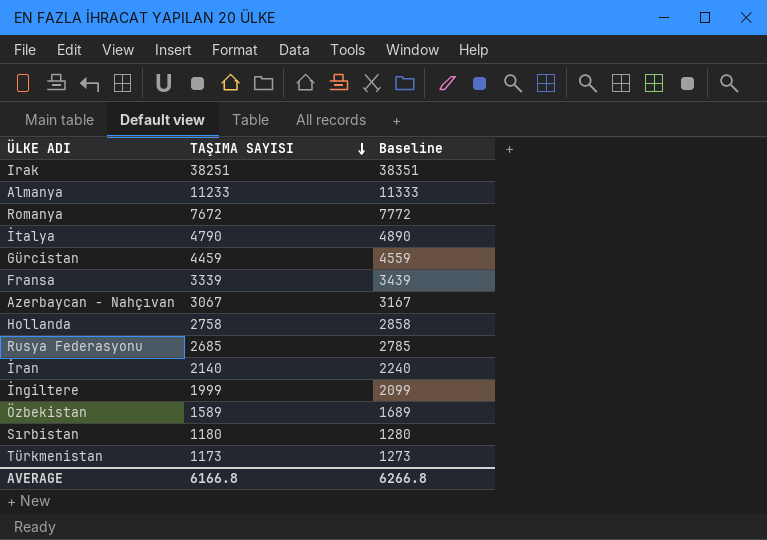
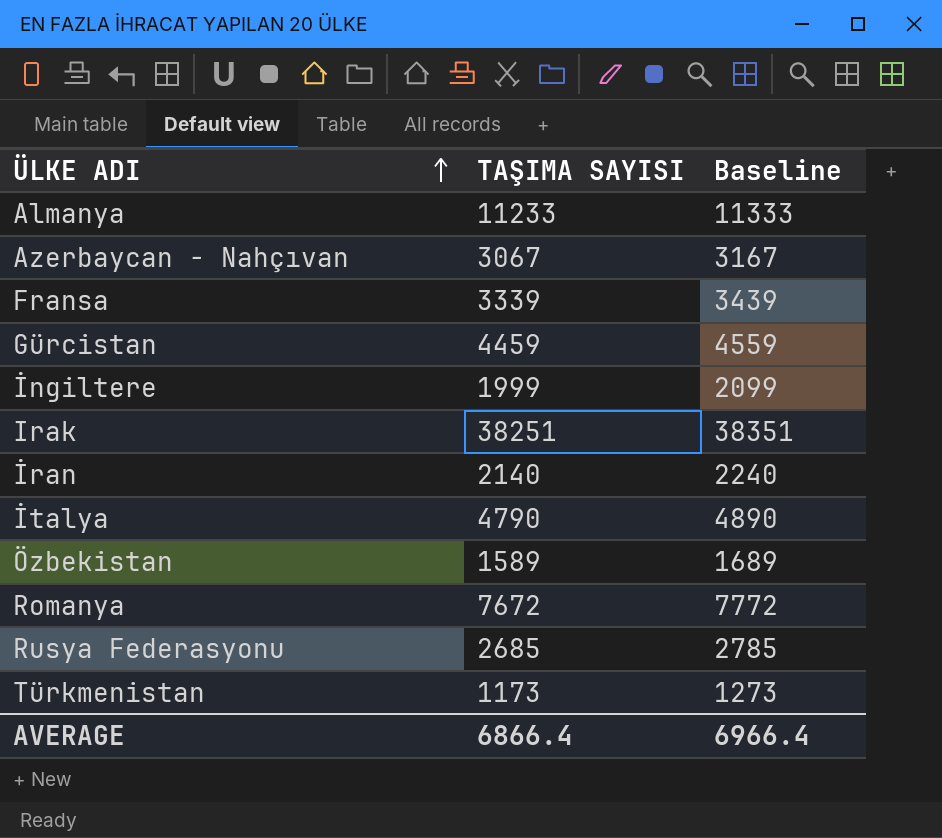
row order: TAŞIMA SAYISI descending -> ÜLKE ADI ascending
row Hollanda: 2758 | 2858 -> none
row Sırbistan: 1180 | 1280 -> none
AVERAGE | TAŞIMA SAYISI: 6166.8 -> 6866.4
AVERAGE | Baseline: 6266.8 -> 6966.4

